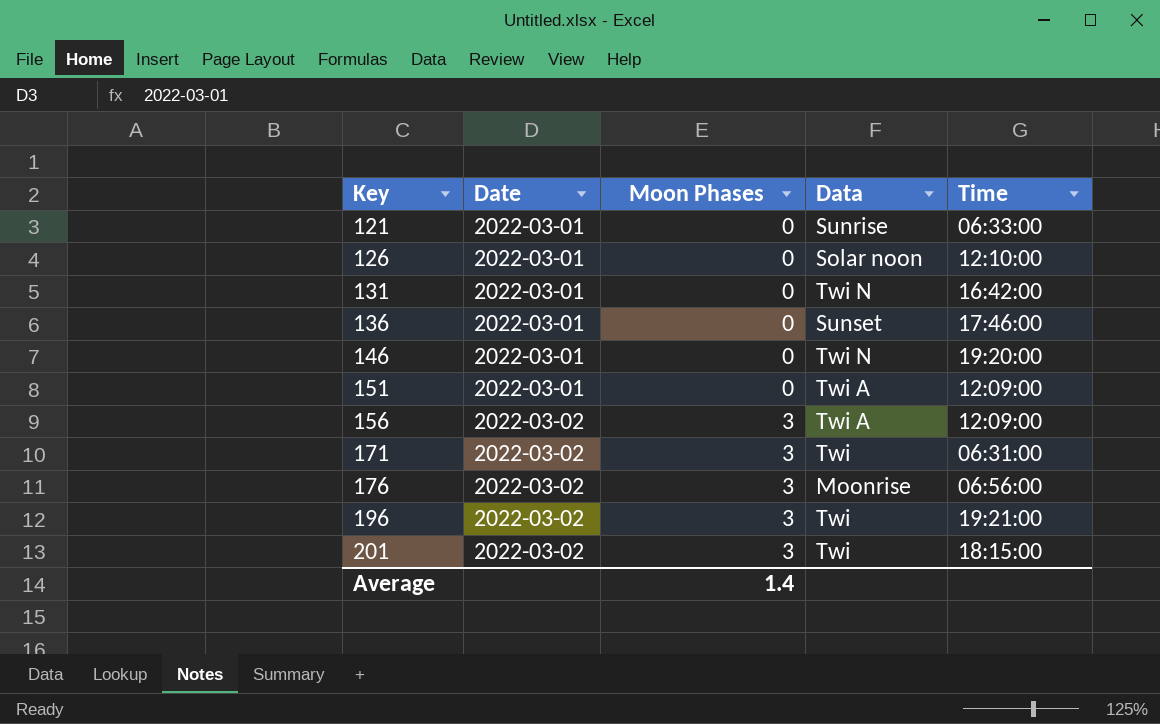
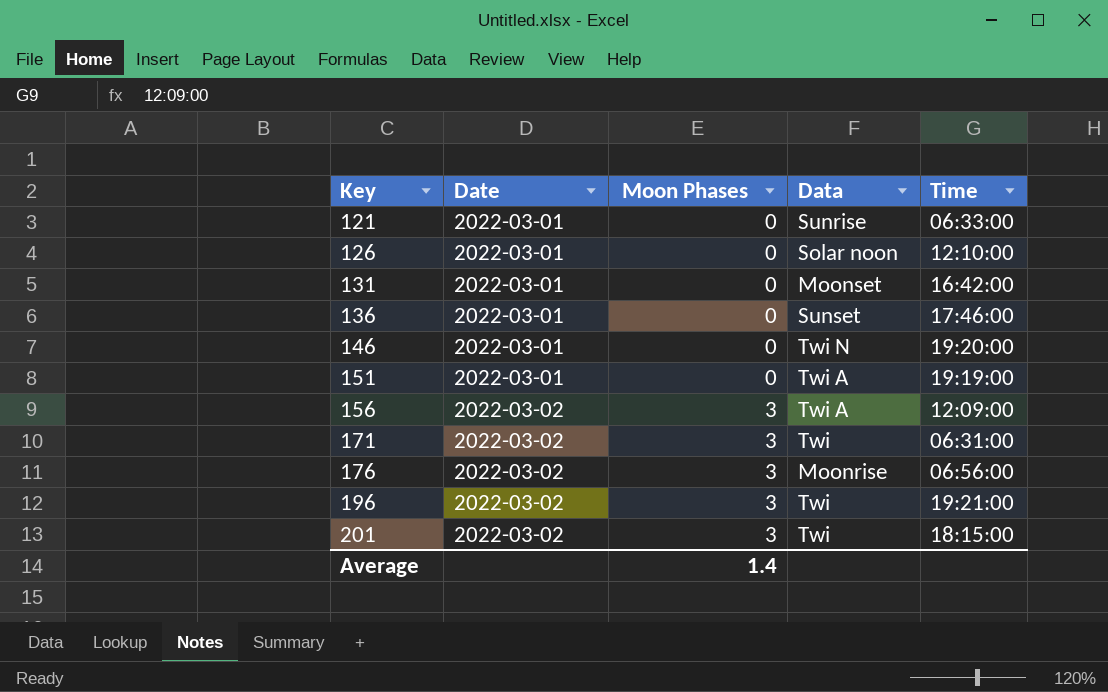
131 | Data: Twi N -> Moonset
151 | Time: 12:09:00 -> 19:19:00

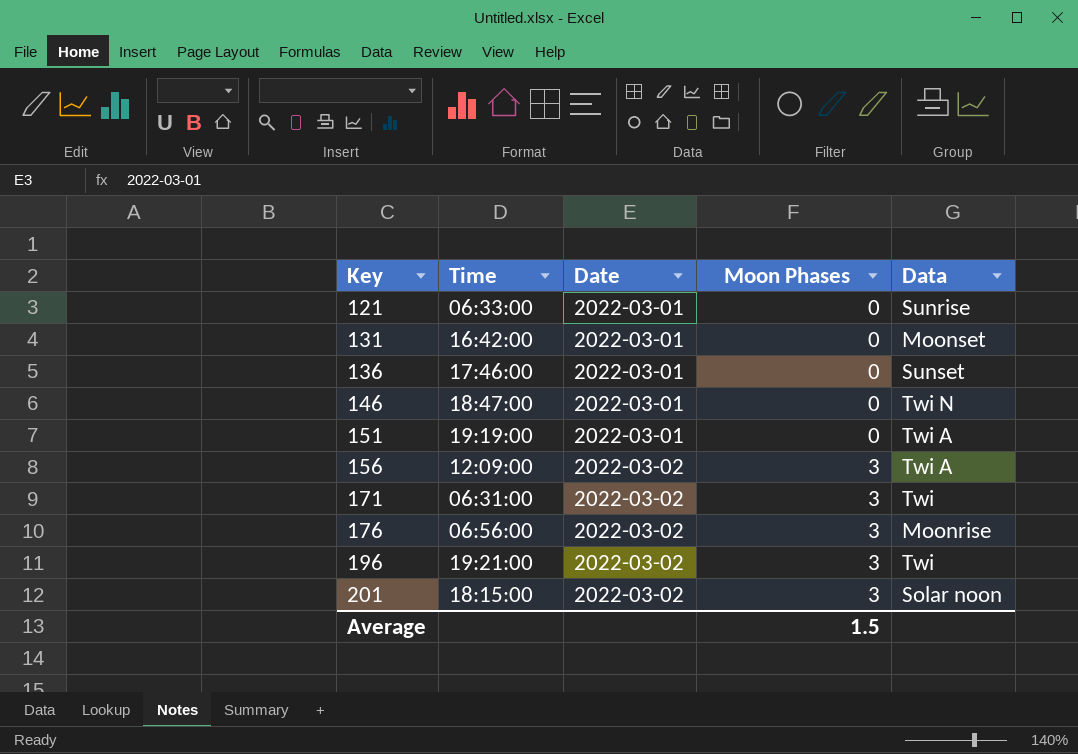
column Time | position: 5 -> 2
row 126: 2022-03-01 | 0 | Solar noon | 12:10:00 -> none
146 | Time: 19:20:00 -> 18:47:00
201 | Data: Twi -> Solar noon
Average | Moon Phases: 1.4 -> 1.5

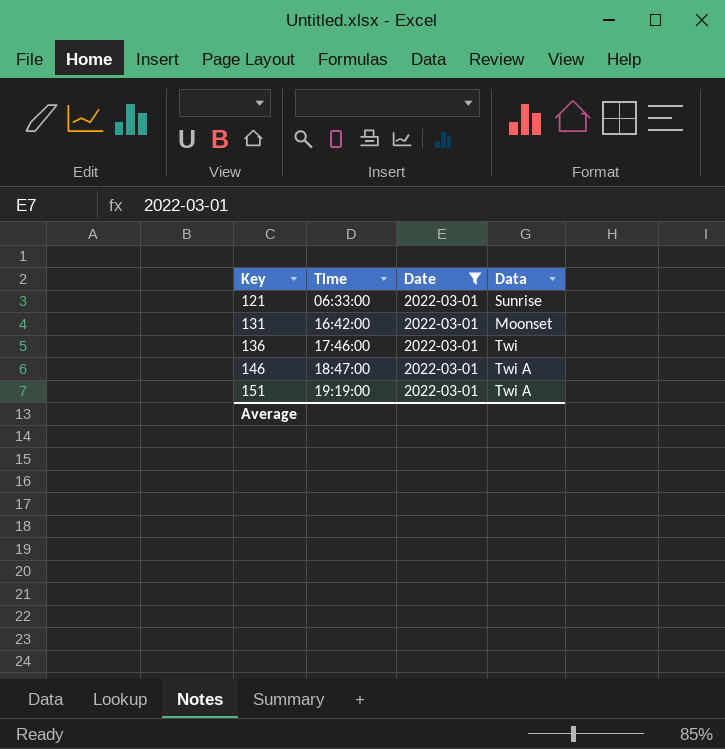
filter: none -> Date = 2022-03-01
column Moon Phases | position: 4 -> none
136 | Data: Sunset -> Twi
146 | Data: Twi N -> Twi A

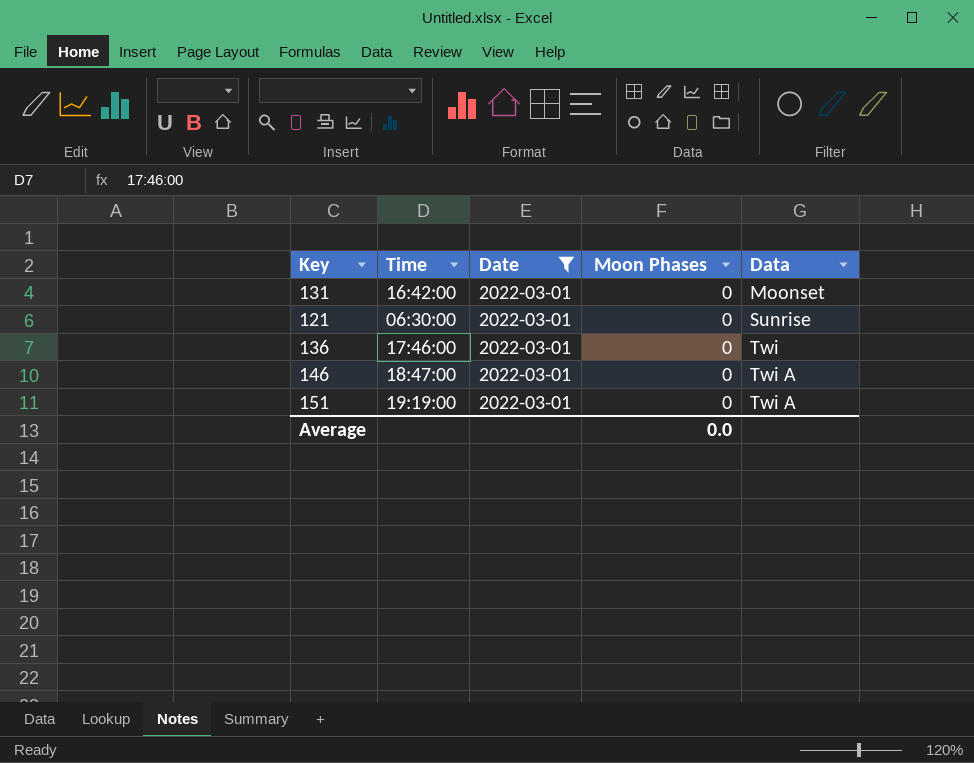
row order: Key ascending -> Data ascending
column Moon Phases | position: none -> 4
121 | Time: 06:33:00 -> 06:30:00

